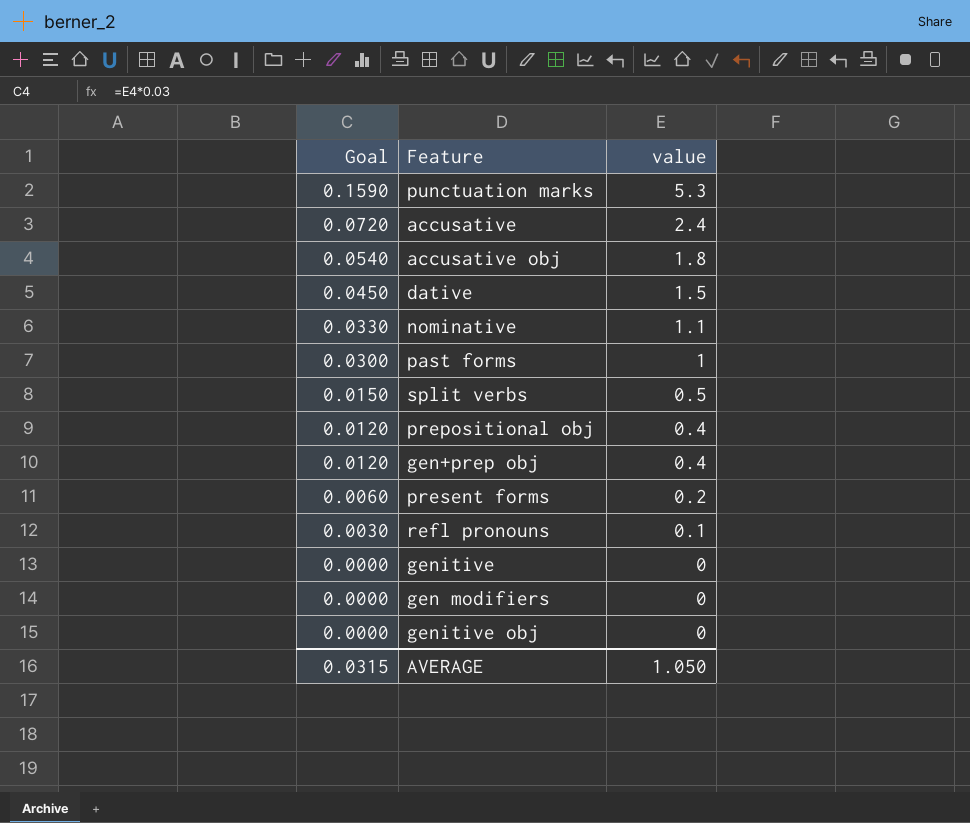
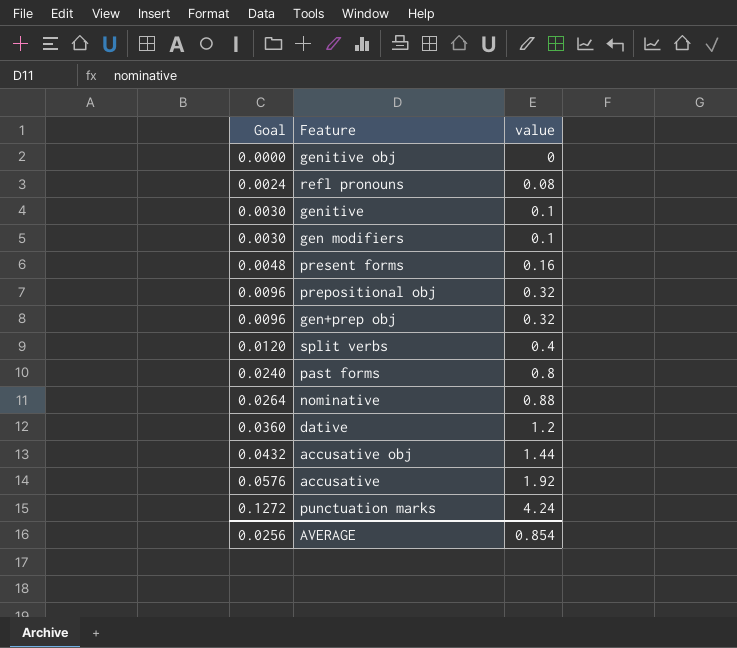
row order: Goal descending -> Goal ascending
refl pronouns | Goal: 0.0030 -> 0.0024
refl pronouns | value: 0.1 -> 0.08
genitive | Goal: 0.0000 -> 0.0030
genitive | value: 0 -> 0.1
gen modifiers | Goal: 0.0000 -> 0.0030
gen modifiers | value: 0 -> 0.1
present forms | Goal: 0.0060 -> 0.0048
present forms | value: 0.2 -> 0.16
prepositional obj | Goal: 0.0120 -> 0.0096
prepositional obj | value: 0.4 -> 0.32
gen+prep obj | Goal: 0.0120 -> 0.0096
gen+prep obj | value: 0.4 -> 0.32
split verbs | Goal: 0.0150 -> 0.0120
split verbs | value: 0.5 -> 0.4
past forms | Goal: 0.0300 -> 0.0240
past forms | value: 1 -> 0.8
nominative | Goal: 0.0330 -> 0.0264
nominative | value: 1.1 -> 0.88
dative | Goal: 0.0450 -> 0.0360
dative | value: 1.5 -> 1.2
accusative obj | Goal: 0.0540 -> 0.0432
accusative obj | value: 1.8 -> 1.44
accusative | Goal: 0.0720 -> 0.0576
accusative | value: 2.4 -> 1.92
punctuation marks | Goal: 0.1590 -> 0.1272
punctuation marks | value: 5.3 -> 4.24
AVERAGE | Goal: 0.0315 -> 0.0256
AVERAGE | value: 1.050 -> 0.854

